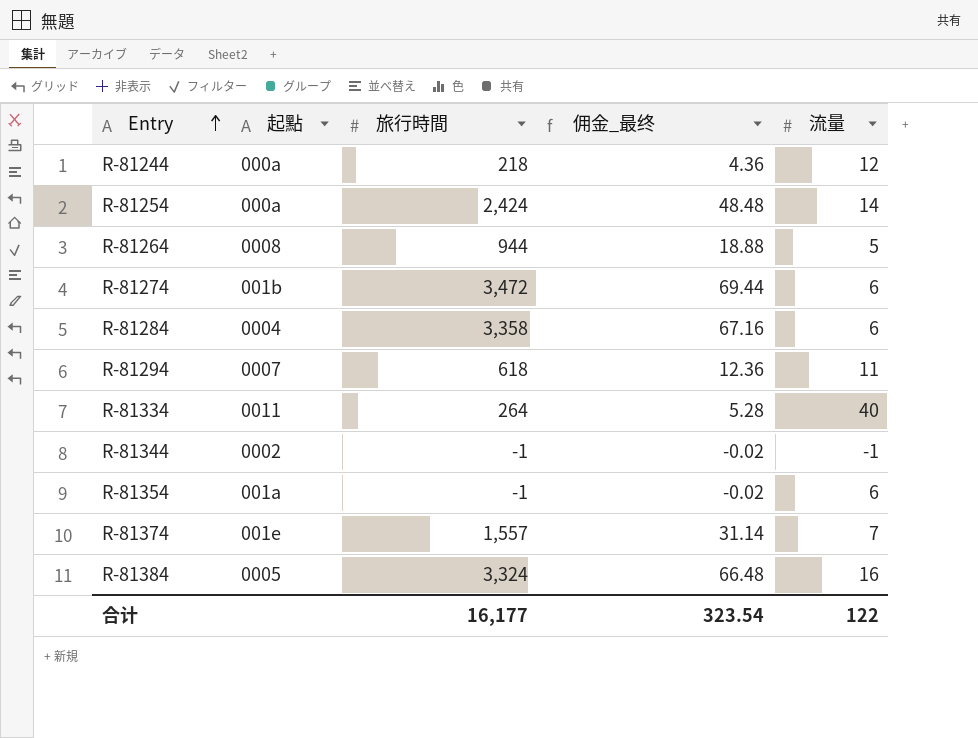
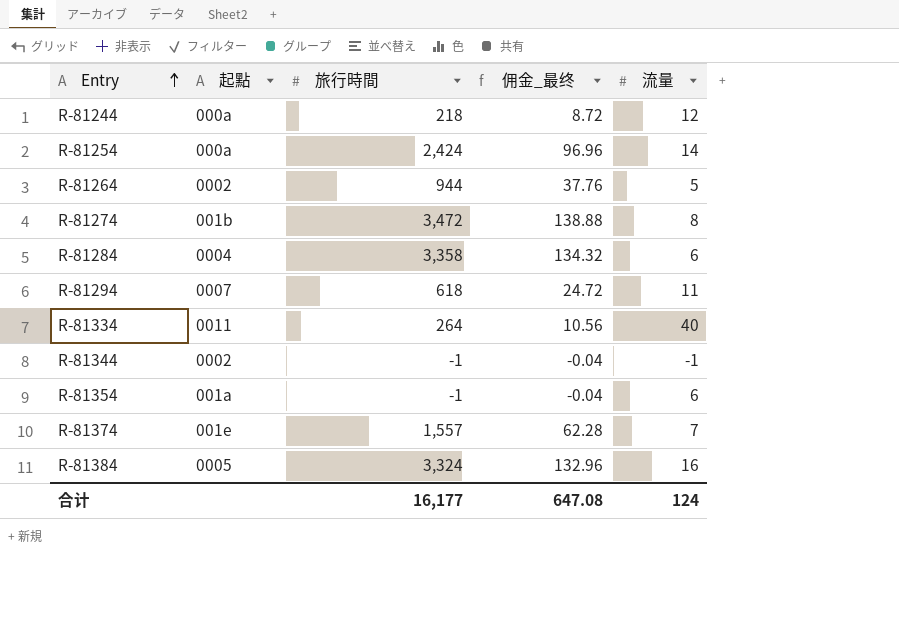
column 佣金_最终 | formula: [旅行時間] * 0.02 -> [旅行時間] * 0.04
R-81264 | 起點: 0008 -> 0002
R-81274 | 流量: 6 -> 8
合计 | 佣金_最终: 323.54 -> 647.08
合计 | 流量: 122 -> 124

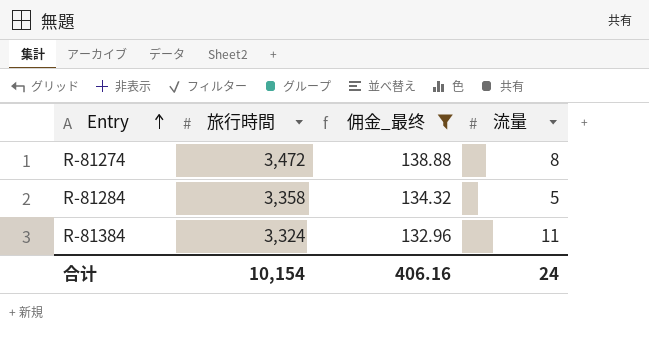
filter: none -> 佣金_最终 >= 132.96
column 起點 | position: 2 -> none
R-81284 | 流量: 6 -> 5
R-81384 | 流量: 16 -> 11
合计 | 旅行時間: 16,177 -> 10,154
合计 | 佣金_最终: 647.08 -> 406.16
合计 | 流量: 124 -> 24

